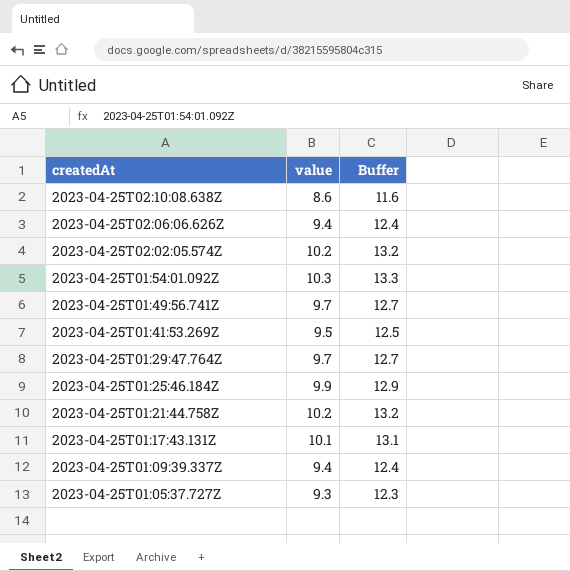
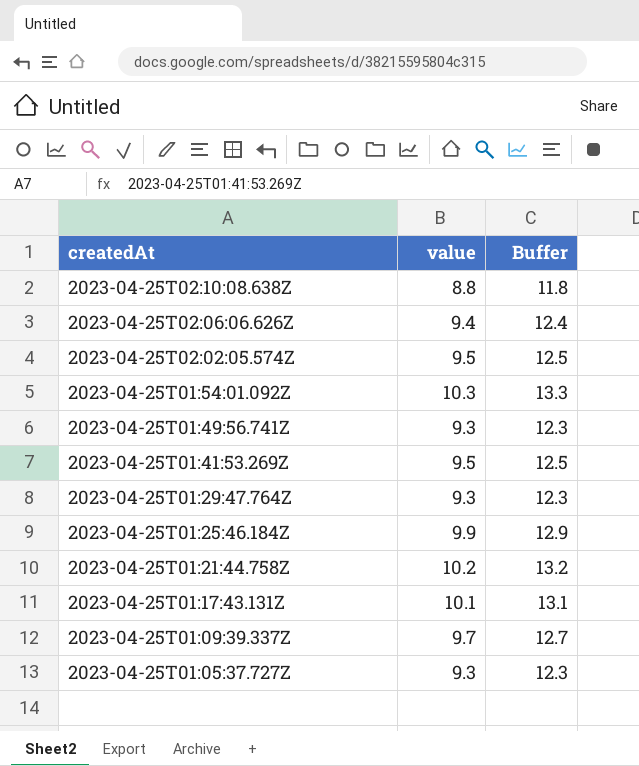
2023-04-25T02:10:08.638Z | value: 8.6 -> 8.8
2023-04-25T02:10:08.638Z | Buffer: 11.6 -> 11.8
2023-04-25T02:02:05.574Z | value: 10.2 -> 9.5
2023-04-25T02:02:05.574Z | Buffer: 13.2 -> 12.5
2023-04-25T01:49:56.741Z | value: 9.7 -> 9.3
2023-04-25T01:49:56.741Z | Buffer: 12.7 -> 12.3
2023-04-25T01:29:47.764Z | value: 9.7 -> 9.3
2023-04-25T01:29:47.764Z | Buffer: 12.7 -> 12.3
2023-04-25T01:09:39.337Z | value: 9.4 -> 9.7
2023-04-25T01:09:39.337Z | Buffer: 12.4 -> 12.7

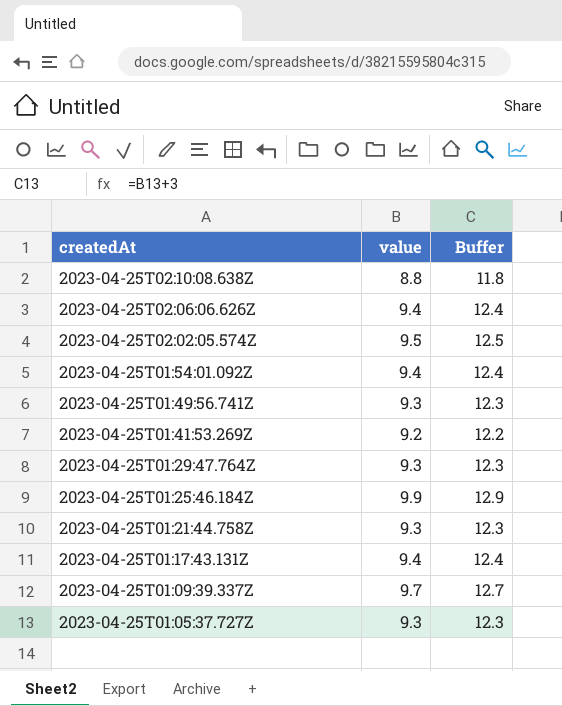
2023-04-25T01:54:01.092Z | value: 10.3 -> 9.4
2023-04-25T01:54:01.092Z | Buffer: 13.3 -> 12.4
2023-04-25T01:41:53.269Z | value: 9.5 -> 9.2
2023-04-25T01:41:53.269Z | Buffer: 12.5 -> 12.2
2023-04-25T01:21:44.758Z | value: 10.2 -> 9.3
2023-04-25T01:21:44.758Z | Buffer: 13.2 -> 12.3
2023-04-25T01:17:43.131Z | value: 10.1 -> 9.4
2023-04-25T01:17:43.131Z | Buffer: 13.1 -> 12.4

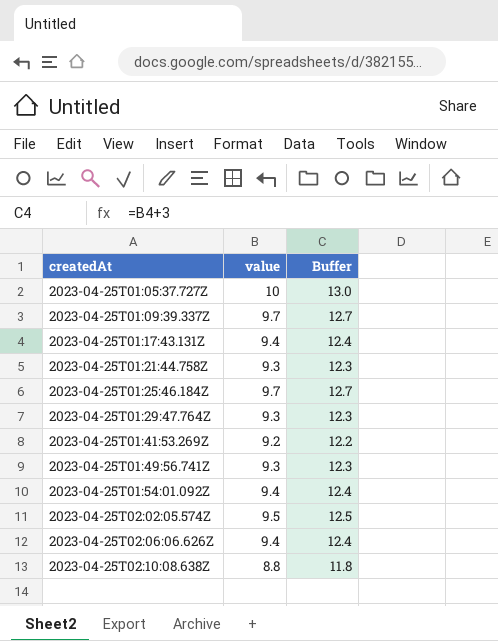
row order: createdAt descending -> createdAt ascending
2023-04-25T01:05:37.727Z | value: 9.3 -> 10
2023-04-25T01:05:37.727Z | Buffer: 12.3 -> 13.0
2023-04-25T01:25:46.184Z | value: 9.9 -> 9.7
2023-04-25T01:25:46.184Z | Buffer: 12.9 -> 12.7

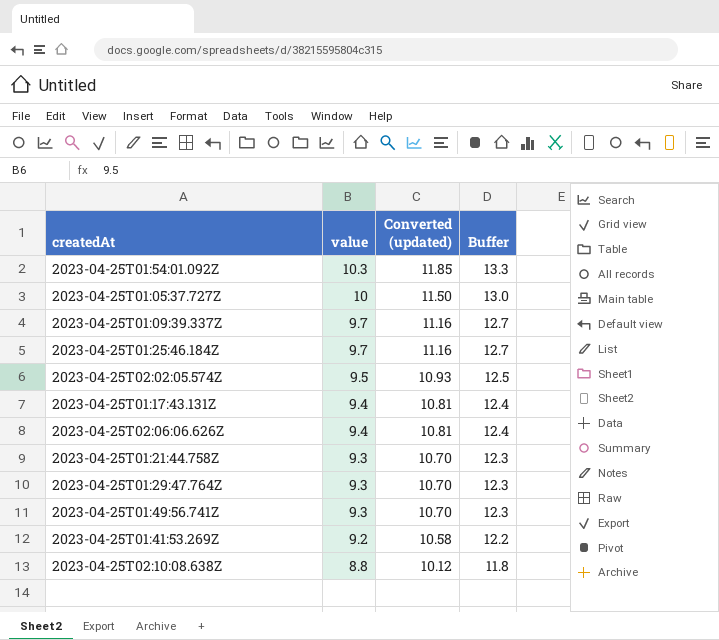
row order: createdAt ascending -> value descending
column Converted (updated) | formula: none -> [value] * 1.15
2023-04-25T01:54:01.092Z | value: 9.4 -> 10.3
2023-04-25T01:54:01.092Z | Buffer: 12.4 -> 13.3

